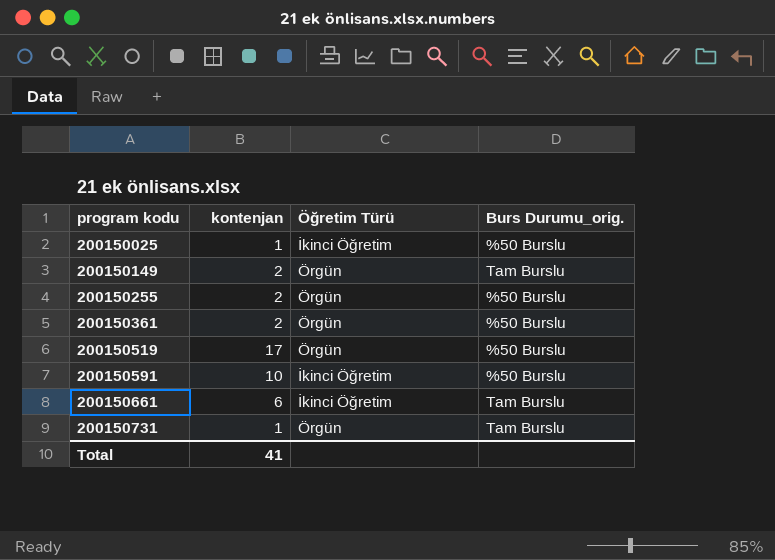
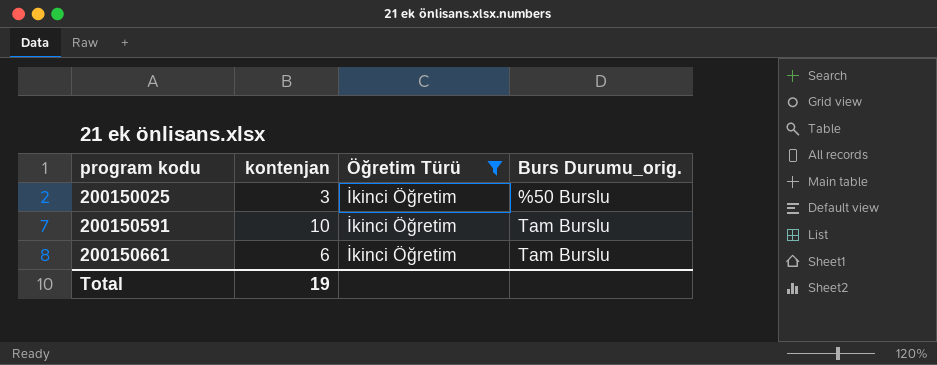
filter: none -> Öğretim Türü = İkinci Öğretim
200150025 | kontenjan: 1 -> 3
200150591 | Burs Durumu_orig.: %50 Burslu -> Tam Burslu
Total | kontenjan: 41 -> 19

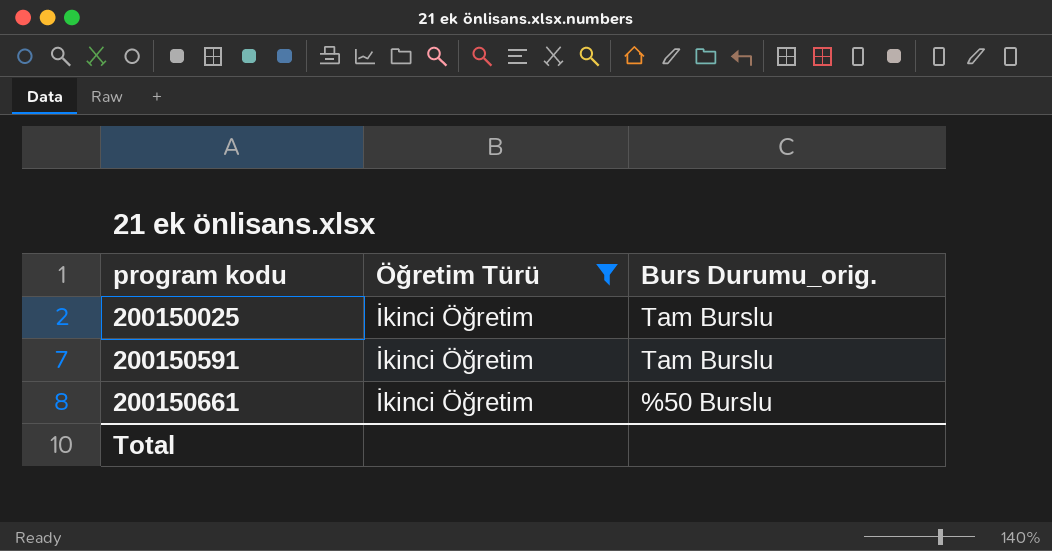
column kontenjan | position: 2 -> none
200150025 | Burs Durumu_orig.: %50 Burslu -> Tam Burslu
200150661 | Burs Durumu_orig.: Tam Burslu -> %50 Burslu

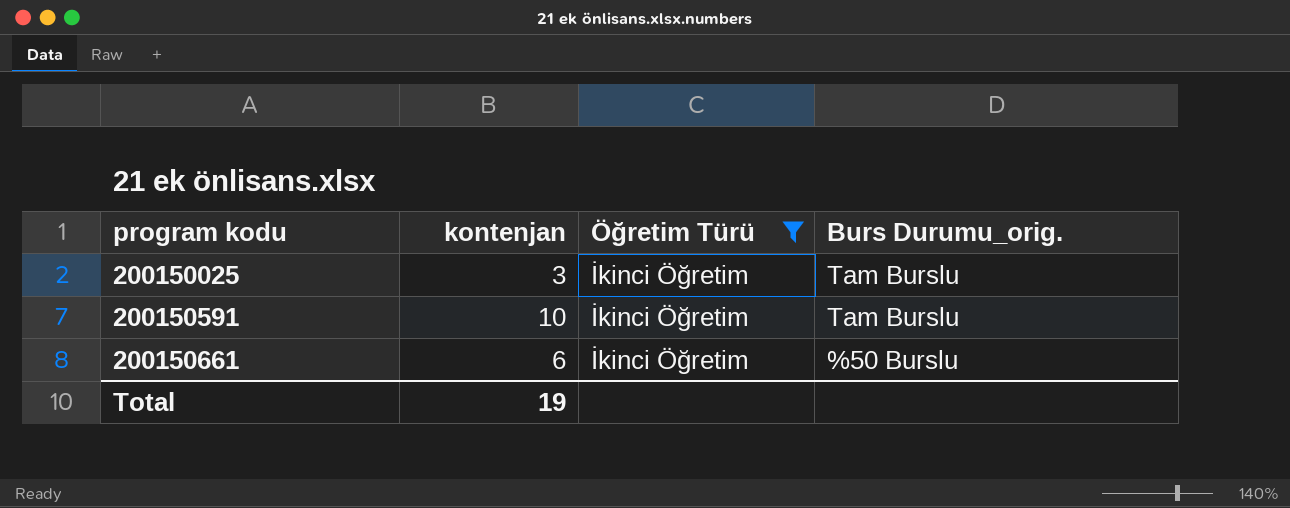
column kontenjan | position: none -> 2

